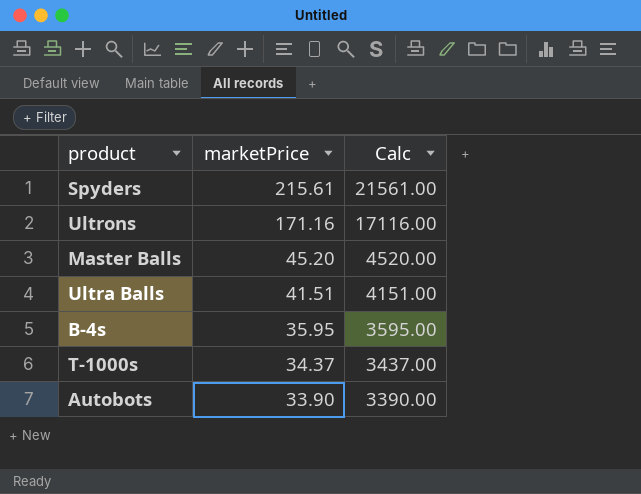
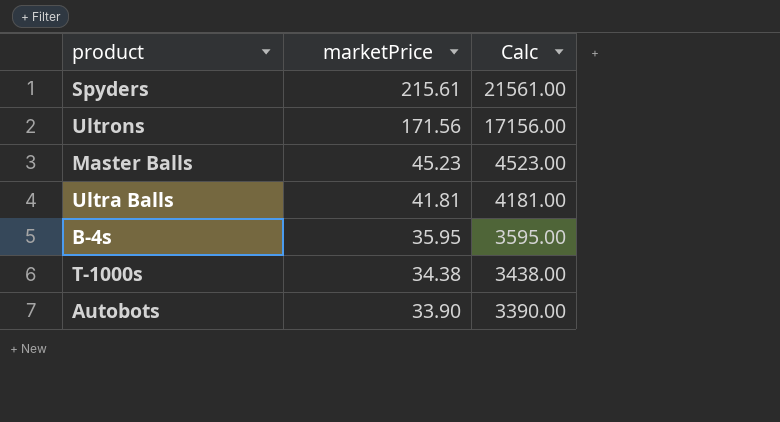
Ultrons | marketPrice: 171.16 -> 171.56
Ultrons | Calc: 17116.00 -> 17156.00
Master Balls | marketPrice: 45.20 -> 45.23
Master Balls | Calc: 4520.00 -> 4523.00
Ultra Balls | marketPrice: 41.51 -> 41.81
Ultra Balls | Calc: 4151.00 -> 4181.00
T-1000s | marketPrice: 34.37 -> 34.38
T-1000s | Calc: 3437.00 -> 3438.00

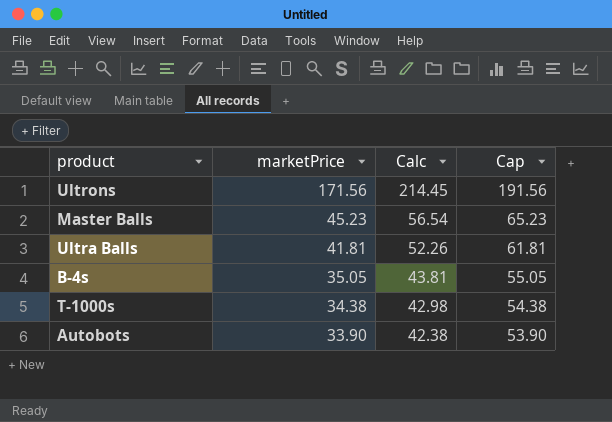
column Calc | formula: [marketPrice] * 100 -> [marketPrice] * 1.25
column Cap | formula: none -> [marketPrice] + 20
row Spyders: 215.61 | 21561.00 -> none
B-4s | marketPrice: 35.95 -> 35.05

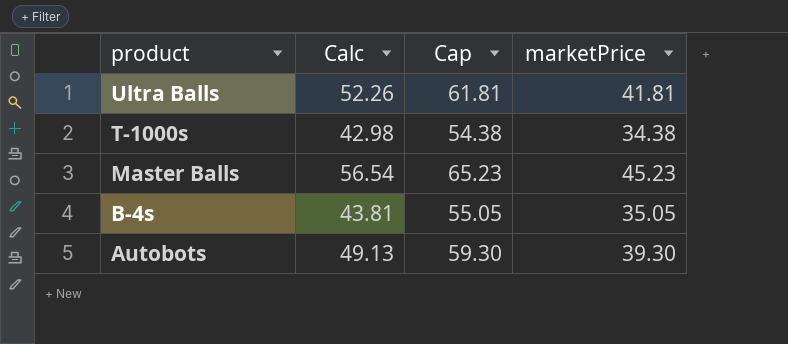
row order: marketPrice descending -> product descending
column marketPrice | position: 2 -> 4
row Ultrons: 171.56 | 214.45 | 191.56 -> none
Autobots | Calc: 42.38 -> 49.13
Autobots | Cap: 53.90 -> 59.30
Autobots | marketPrice: 33.90 -> 39.30

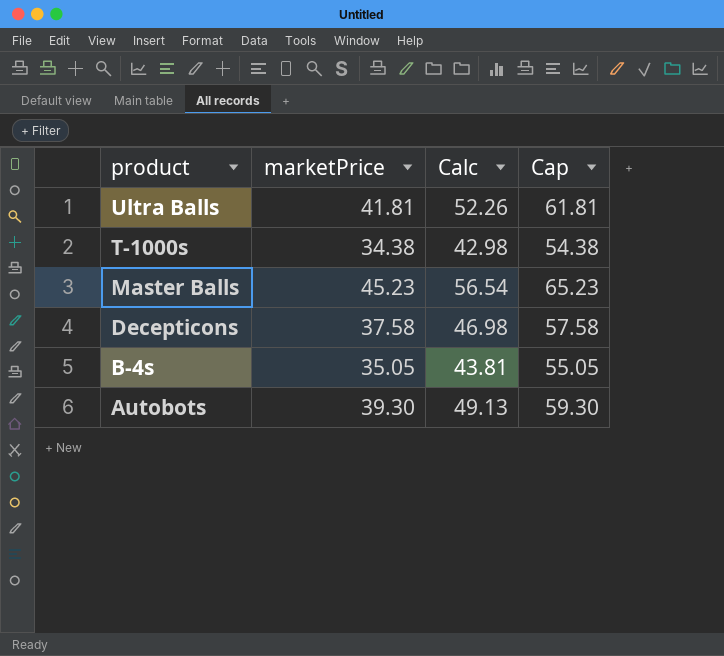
column marketPrice | position: 4 -> 2
row Decepticons: none -> 37.58 | 46.98 | 57.58

